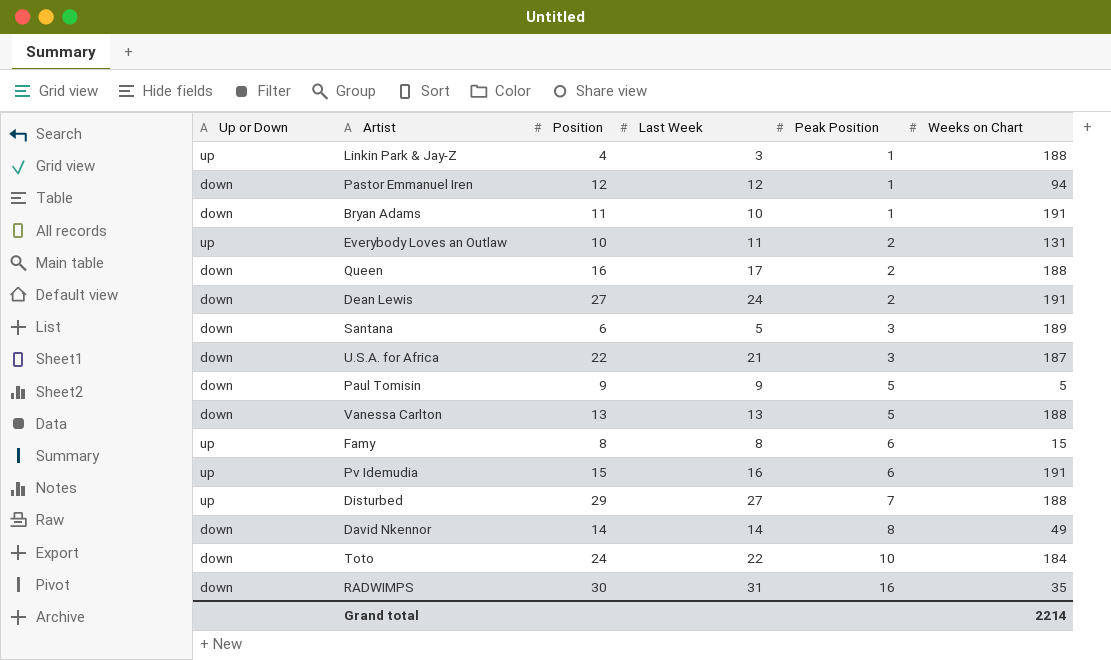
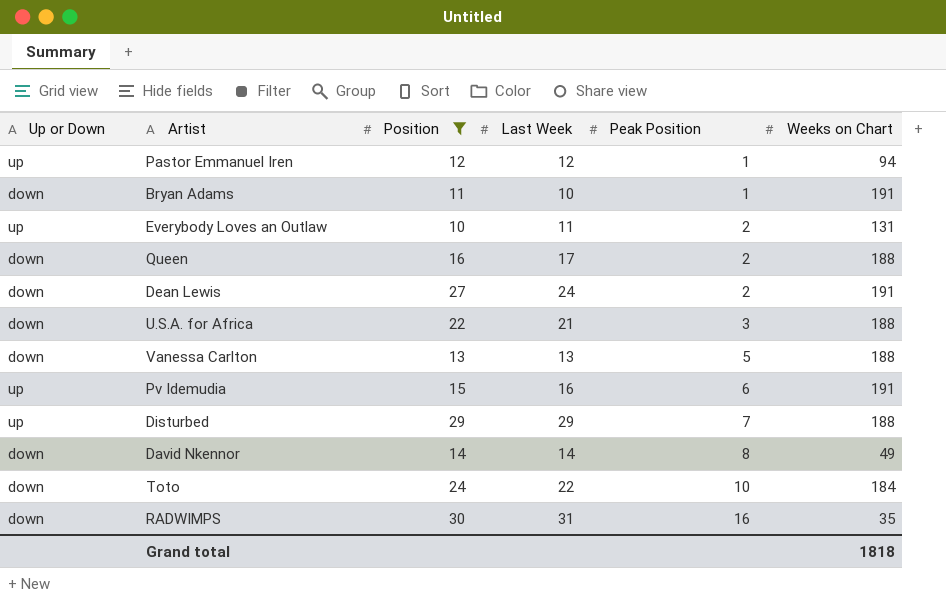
filter: none -> Position >= 10
Pastor Emmanuel Iren | Up or Down: down -> up
U.S.A. for Africa | Weeks on Chart: 187 -> 188
Disturbed | Last Week: 27 -> 29
Grand total | Weeks on Chart: 2214 -> 1818

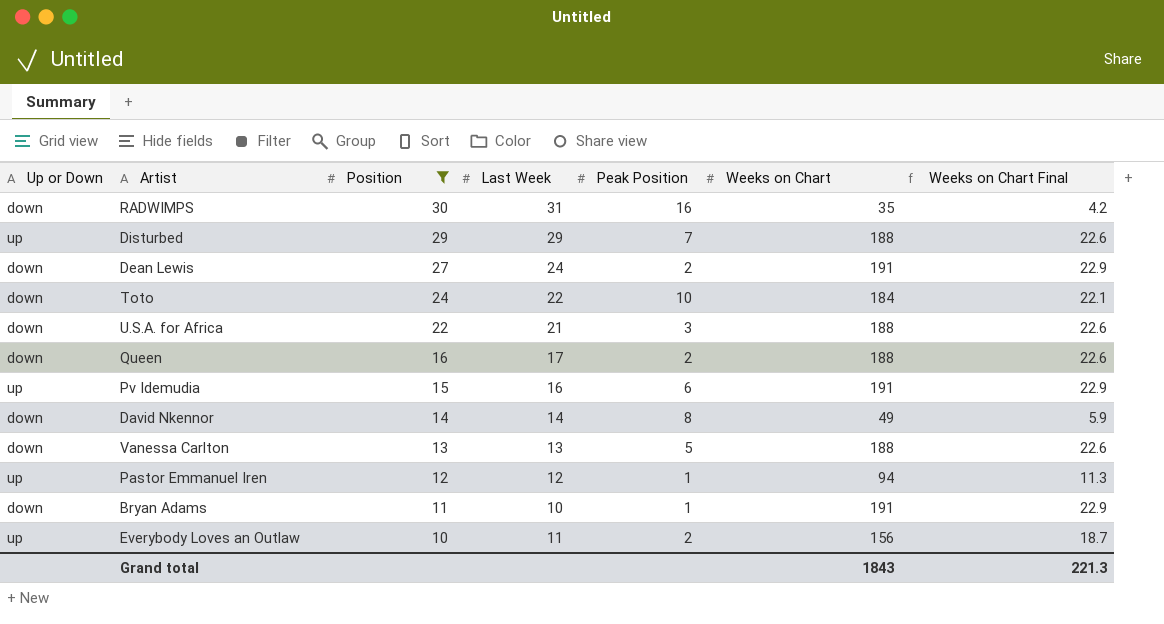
row order: Peak Position ascending -> Position descending
column Weeks on Chart Final | formula: none -> [Weeks on Chart] * 0.12
Everybody Loves an Outlaw | Weeks on Chart: 131 -> 156
Grand total | Weeks on Chart: 1818 -> 1843

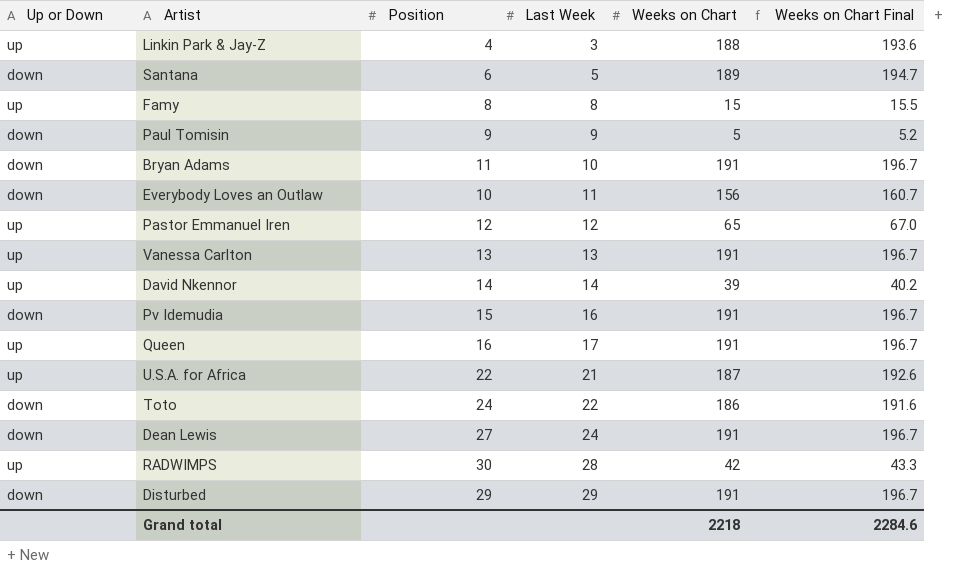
filter: Position >= 10 -> none
row order: Position descending -> Last Week ascending
column Peak Position | position: 5 -> none
column Weeks on Chart Final | formula: [Weeks on Chart] * 0.12 -> [Weeks on Chart] * 1.03
Everybody Loves an Outlaw | Up or Down: up -> down
Pastor Emmanuel Iren | Weeks on Chart: 94 -> 65
Vanessa Carlton | Up or Down: down -> up
Vanessa Carlton | Weeks on Chart: 188 -> 191
David Nkennor | Up or Down: down -> up
David Nkennor | Weeks on Chart: 49 -> 39
Pv Idemudia | Up or Down: up -> down
Queen | Up or Down: down -> up
Queen | Weeks on Chart: 188 -> 191
U.S.A. for Africa | Up or Down: down -> up
U.S.A. for Africa | Weeks on Chart: 188 -> 187
Toto | Weeks on Chart: 184 -> 186
RADWIMPS | Up or Down: down -> up
RADWIMPS | Last Week: 31 -> 28
RADWIMPS | Weeks on Chart: 35 -> 42
Disturbed | Up or Down: up -> down
Disturbed | Weeks on Chart: 188 -> 191
Grand total | Weeks on Chart: 1843 -> 2218
Grand total | Weeks on Chart Final: 221.3 -> 2284.6

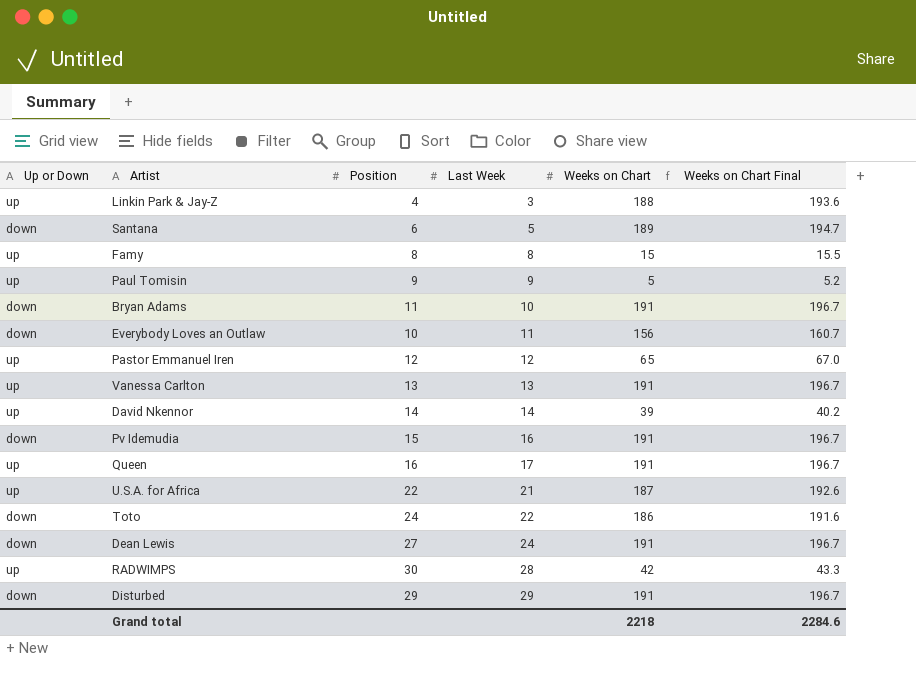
Paul Tomisin | Up or Down: down -> up

